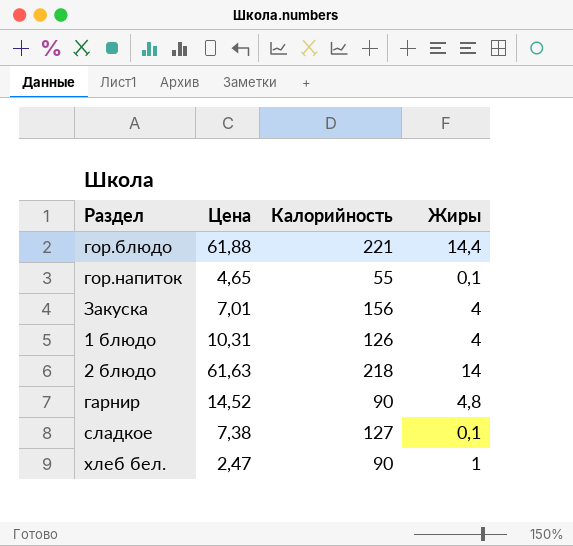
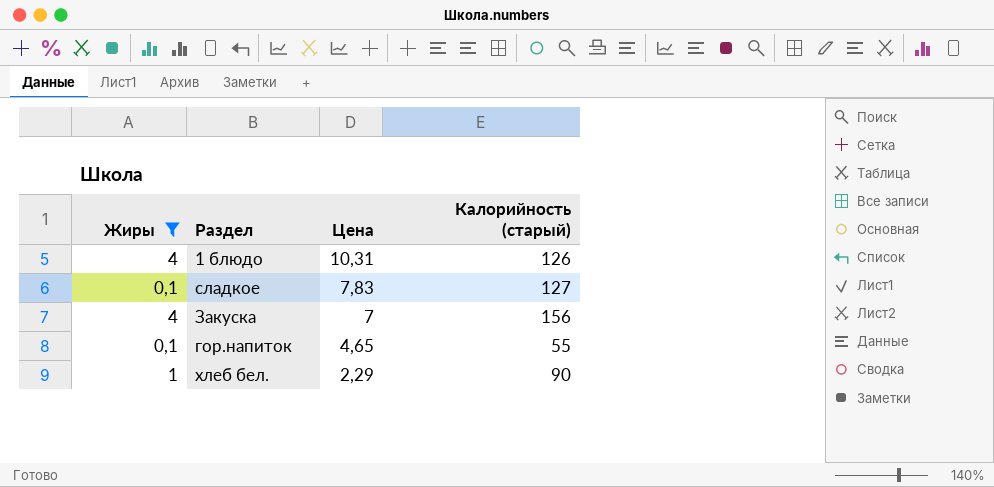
filter: none -> Жиры <= 4
row order: none -> Цена descending
column Жиры | position: 4 -> 1
column name: Калорийность -> Калорийность (старый)
сладкое | Цена: 7,38 -> 7,83
Закуска | Цена: 7,01 -> 7
хлеб бел. | Цена: 2,47 -> 2,29

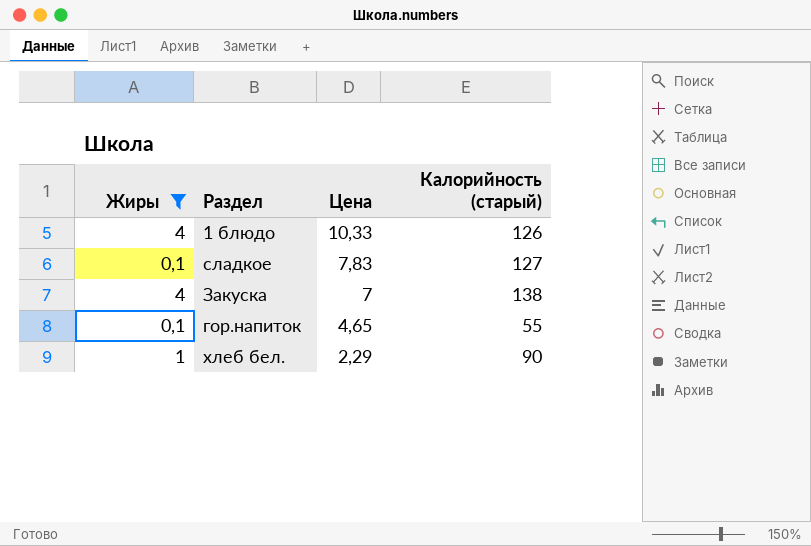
1 блюдо | Цена: 10,31 -> 10,33
Закуска | Калорийность (старый): 156 -> 138

